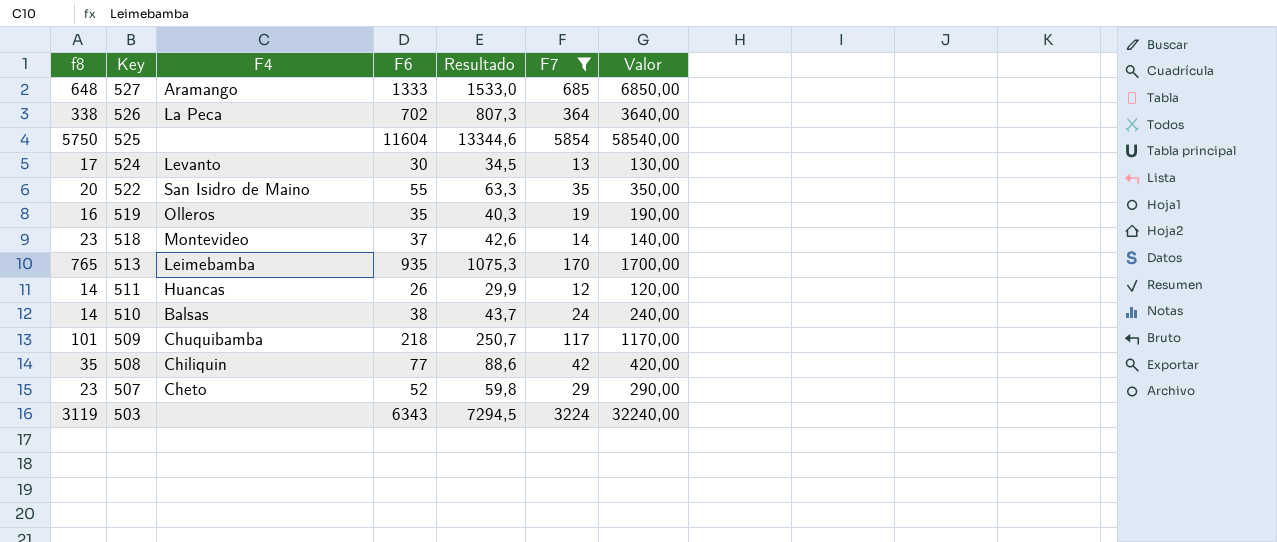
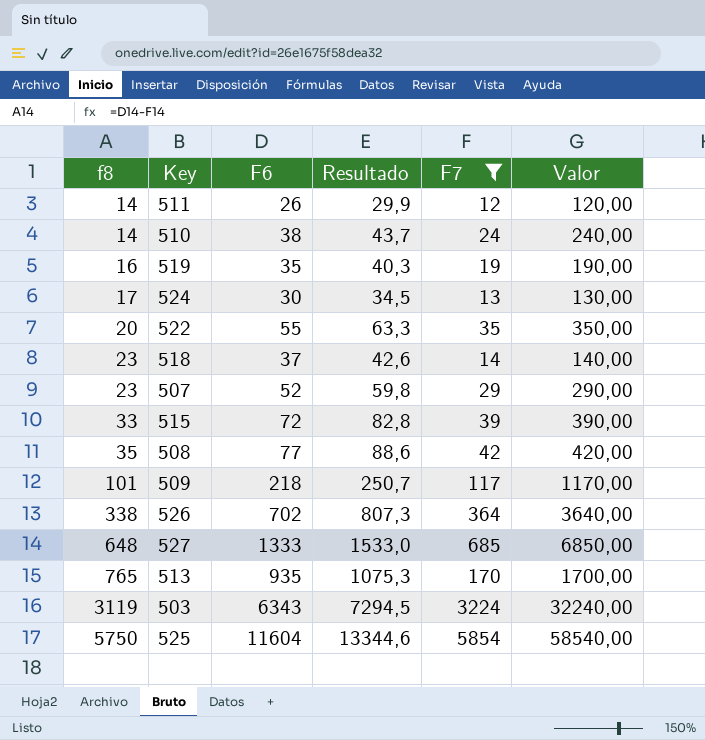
row order: Key descending -> f8 ascending
column F4 | position: 3 -> none
row 515: none -> 33 | 72 | 82,8 | 39 | 390,00

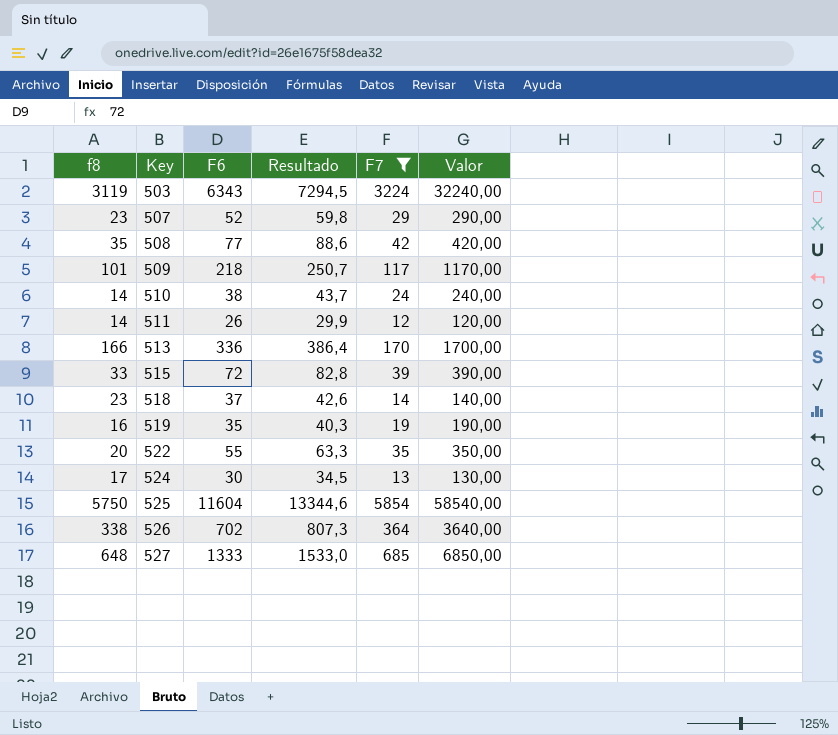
row order: f8 ascending -> Key ascending
513 | f8: 765 -> 166
513 | F6: 935 -> 336
513 | Resultado: 1075,3 -> 386,4

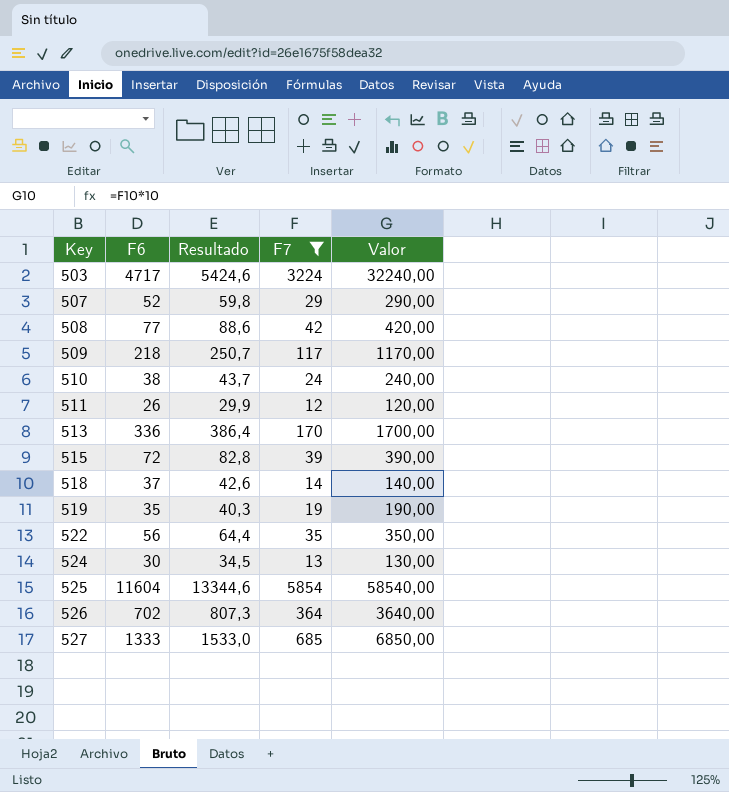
column f8 | formula: [F6] - [F7] -> none
503 | F6: 6343 -> 4717
503 | Resultado: 7294,5 -> 5424,6
522 | F6: 55 -> 56
522 | Resultado: 63,3 -> 64,4

